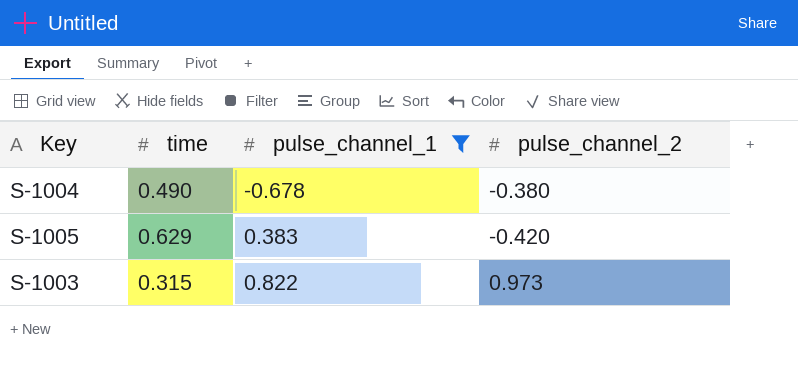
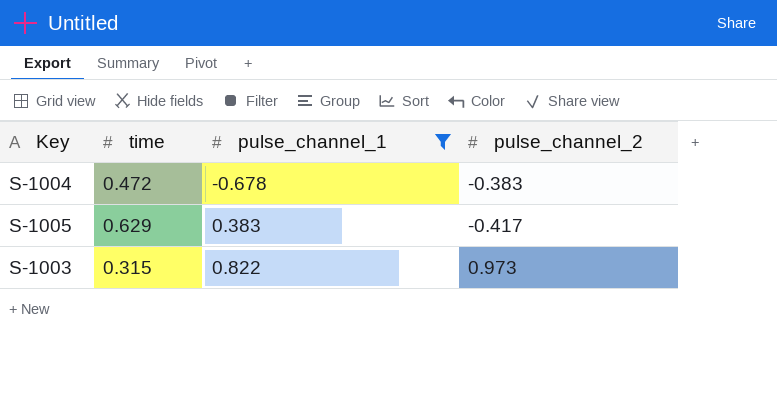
S-1004 | time: 0.490 -> 0.472
S-1004 | pulse_channel_2: -0.380 -> -0.383
S-1005 | pulse_channel_2: -0.420 -> -0.417

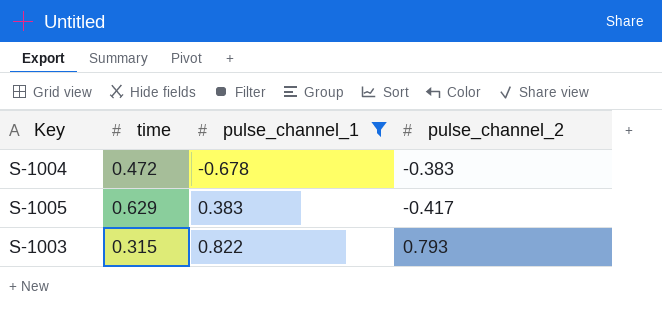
S-1003 | pulse_channel_2: 0.973 -> 0.793

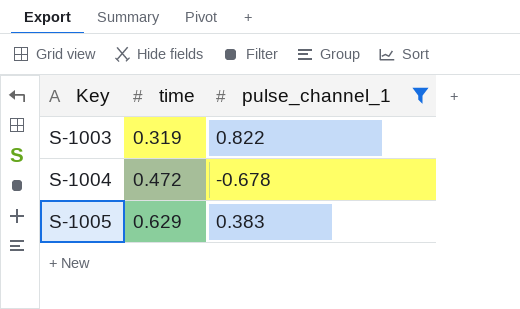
row order: pulse_channel_1 ascending -> Key ascending
column pulse_channel_2 | position: 4 -> none
S-1003 | time: 0.315 -> 0.319

